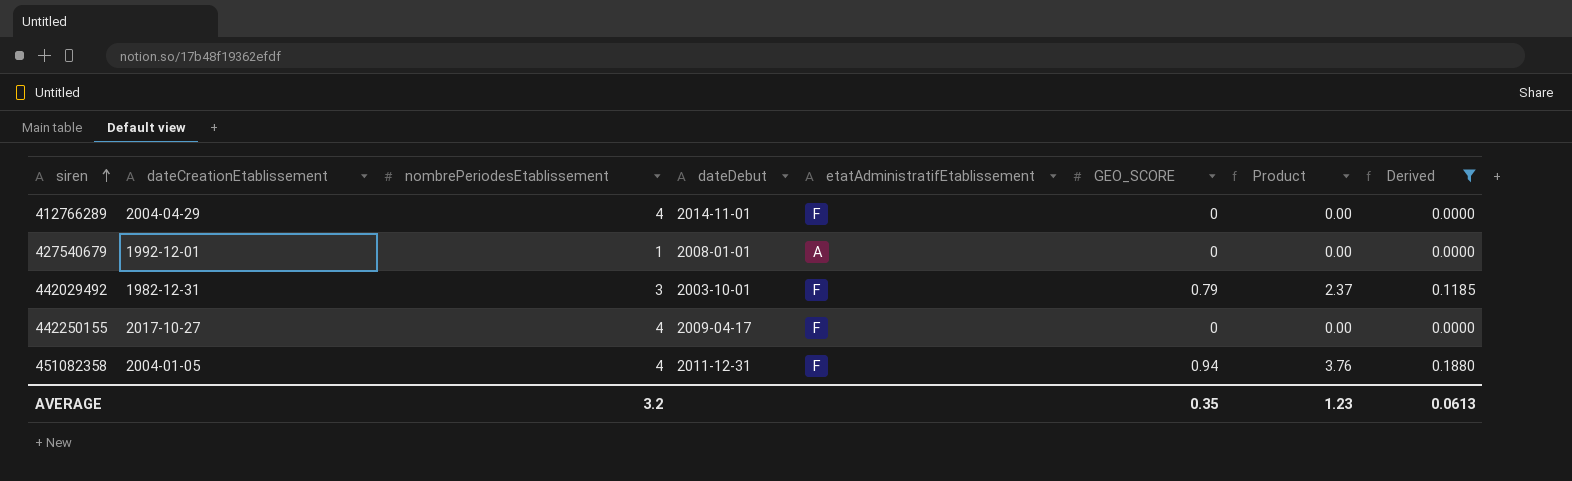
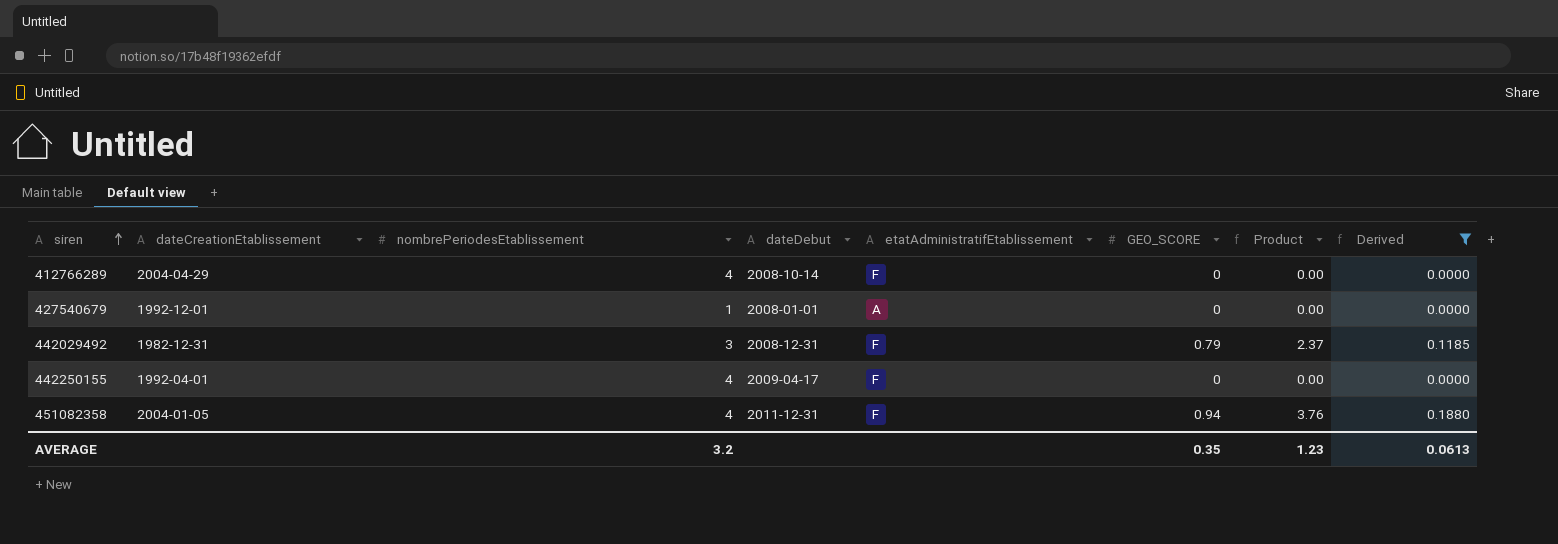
412766289 | dateDebut: 2014-11-01 -> 2008-10-14
442029492 | dateDebut: 2003-10-01 -> 2008-12-31
442250155 | dateCreationEtablissement: 2017-10-27 -> 1992-04-01

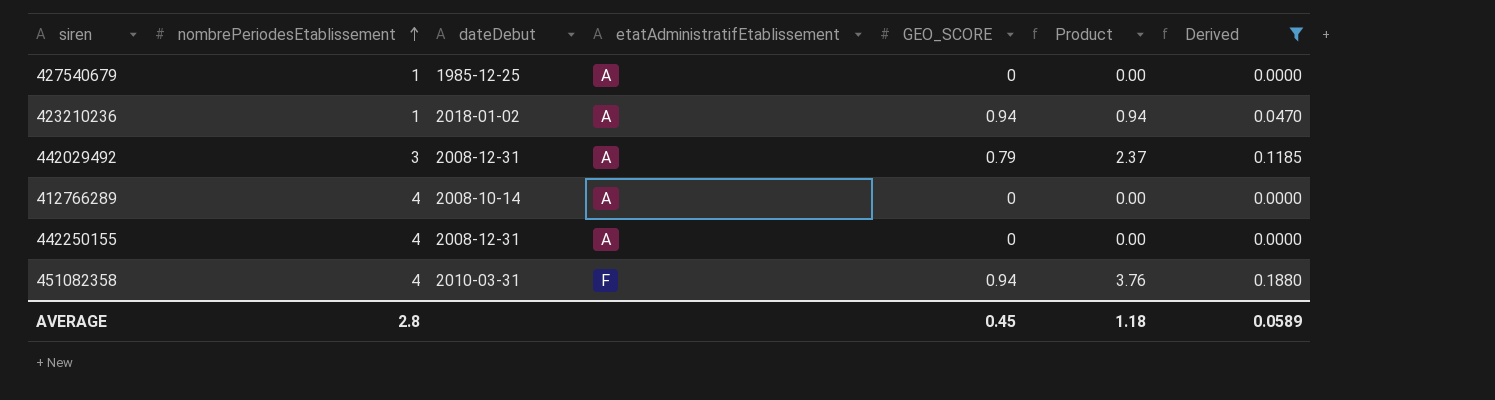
row order: siren ascending -> nombrePeriodesEtablissement ascending
column dateCreationEtablissement | position: 2 -> none
427540679 | dateDebut: 2008-01-01 -> 1985-12-25
row 423210236: none -> 1 | 2018-01-02 | A | 0.94 | 0.94 | 0.0470
442029492 | etatAdministratifEtablissement: F -> A
412766289 | etatAdministratifEtablissement: F -> A
442250155 | dateDebut: 2009-04-17 -> 2008-12-31
442250155 | etatAdministratifEtablissement: F -> A
451082358 | dateDebut: 2011-12-31 -> 2010-03-31
AVERAGE | nombrePeriodesEtablissement: 3.2 -> 2.8
AVERAGE | GEO_SCORE: 0.35 -> 0.45
AVERAGE | Product: 1.23 -> 1.18
AVERAGE | Derived: 0.0613 -> 0.0589

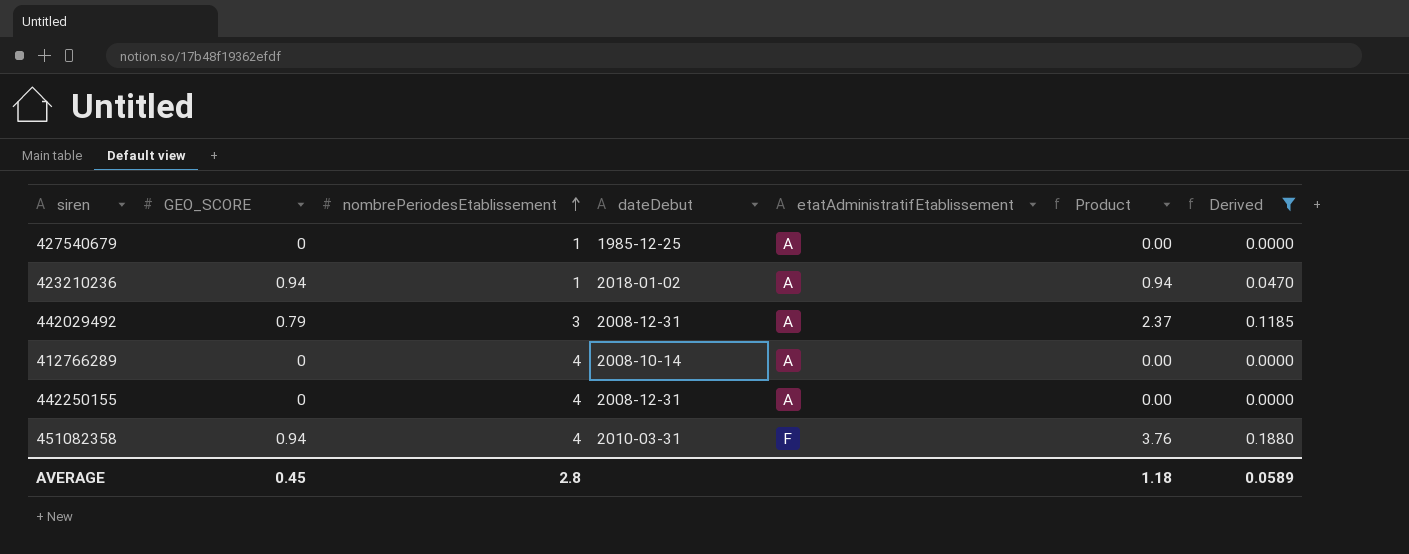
column GEO_SCORE | position: 5 -> 2

